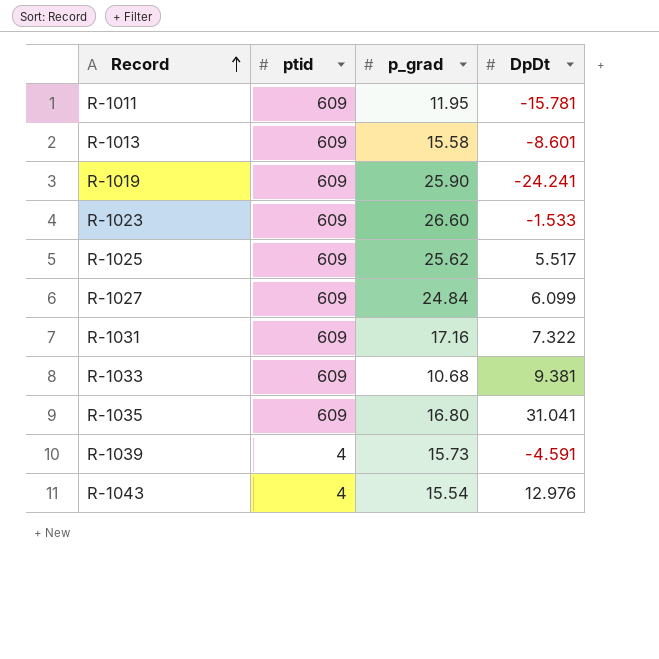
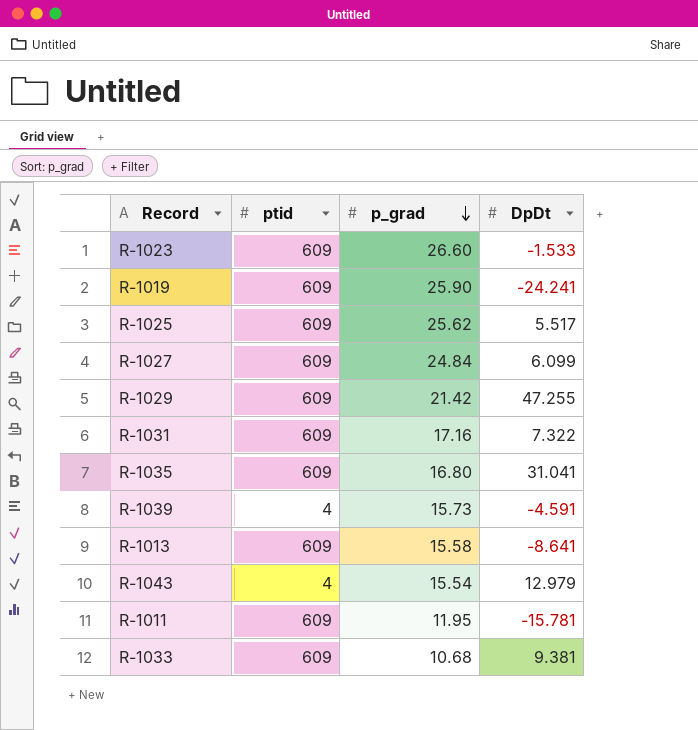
row order: Record ascending -> p_grad descending
row R-1029: none -> 609 | 21.42 | 47.255
R-1013 | DpDt: -8.601 -> -8.641
R-1043 | DpDt: 12.976 -> 12.979

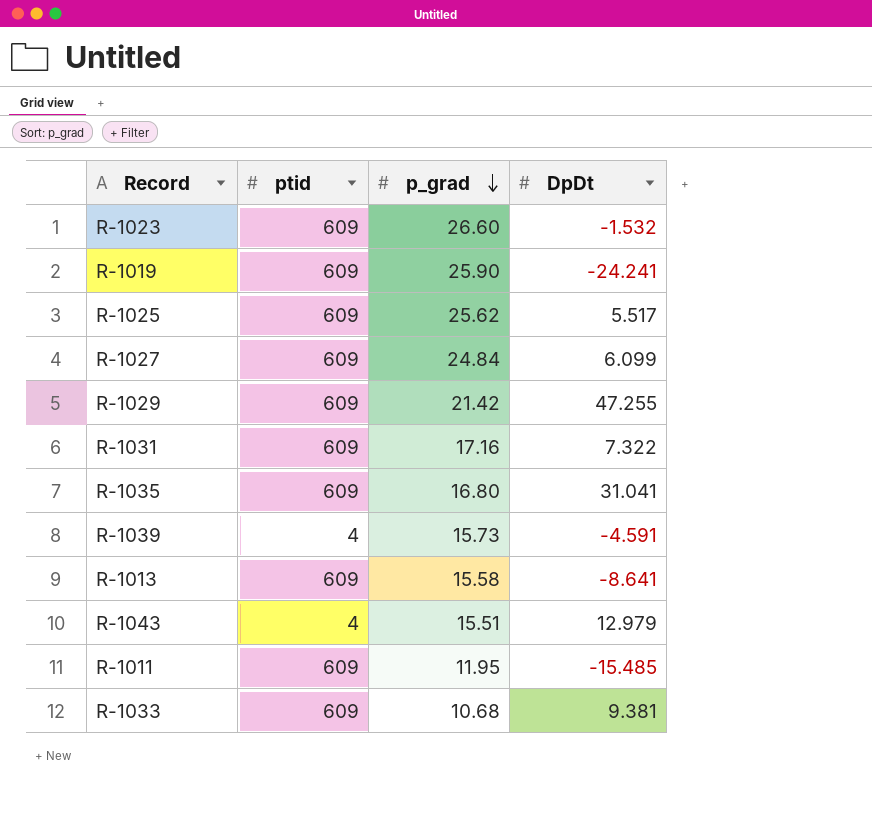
R-1023 | DpDt: -1.533 -> -1.532
R-1043 | p_grad: 15.54 -> 15.51
R-1011 | DpDt: -15.781 -> -15.485

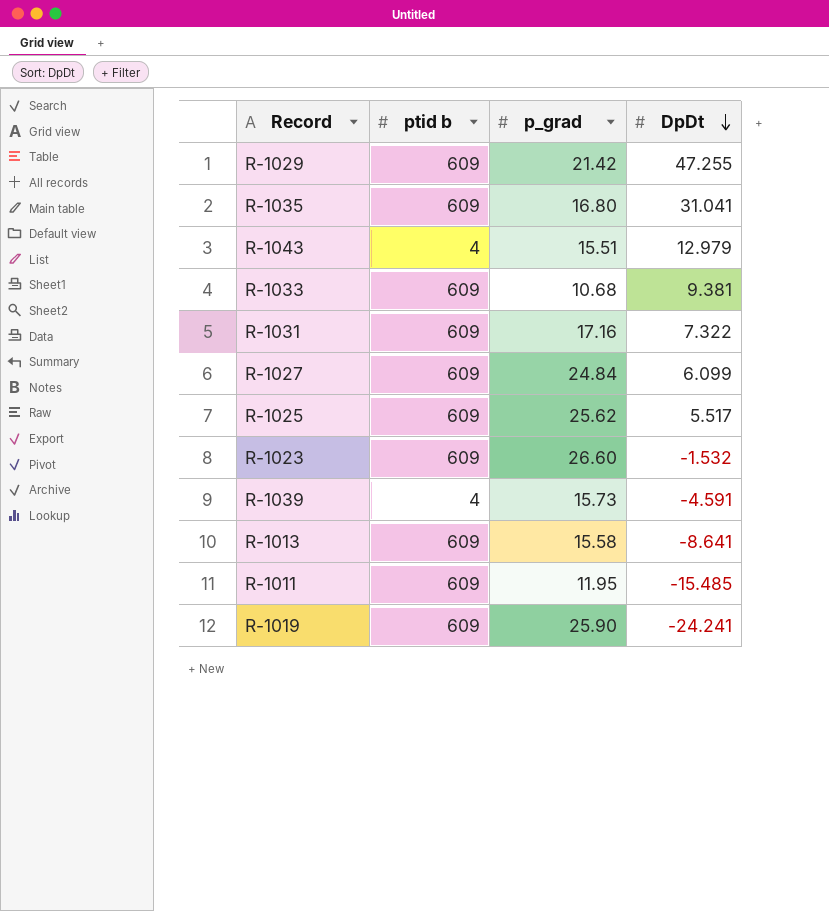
row order: p_grad descending -> DpDt descending
column name: ptid -> ptid b

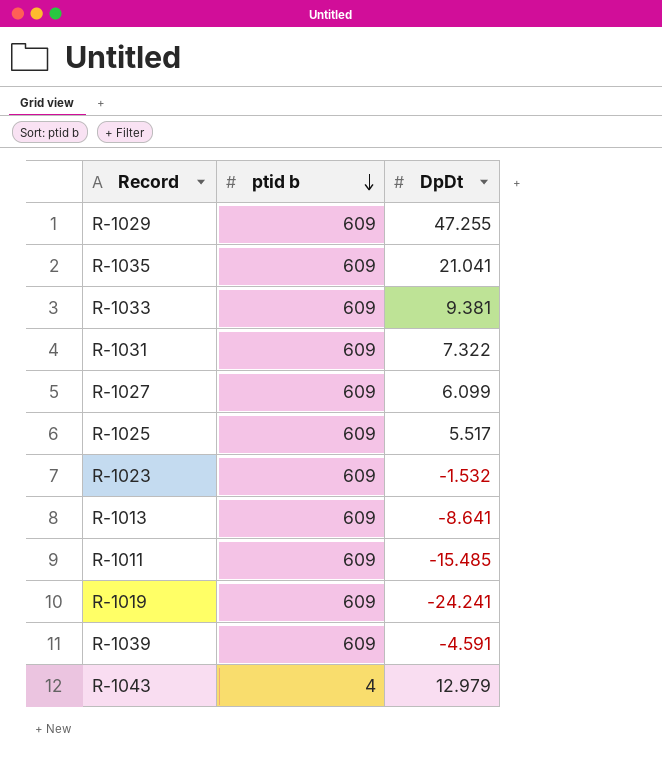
row order: DpDt descending -> ptid b descending
column p_grad | position: 3 -> none
R-1035 | DpDt: 31.041 -> 21.041
R-1039 | ptid b: 4 -> 609

